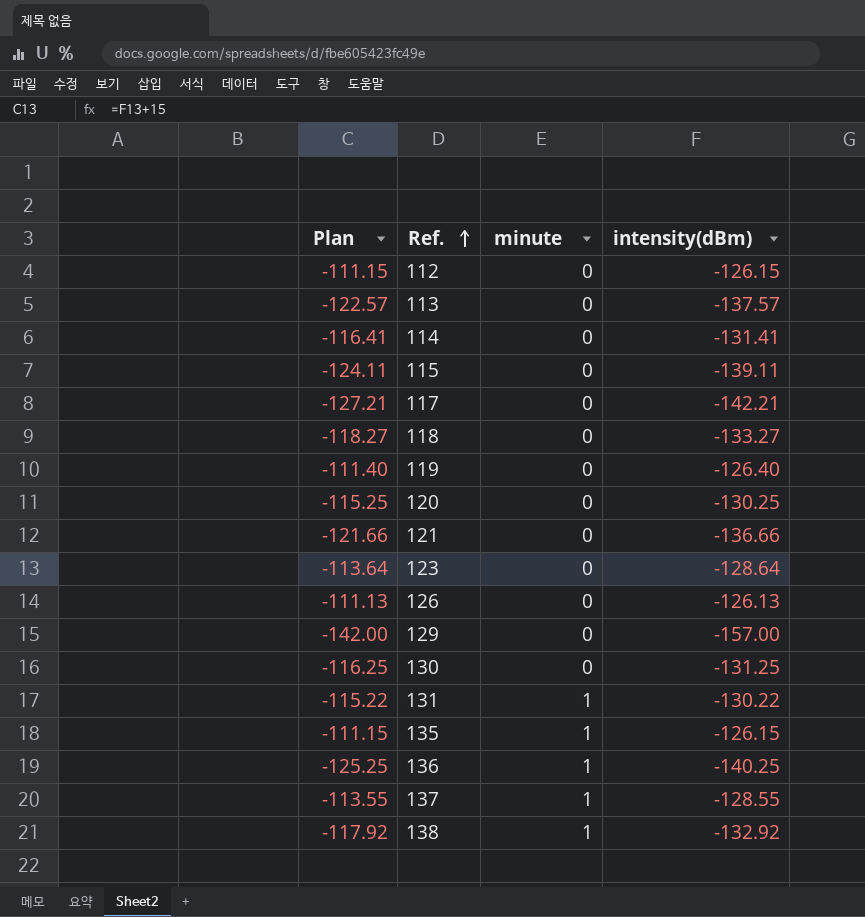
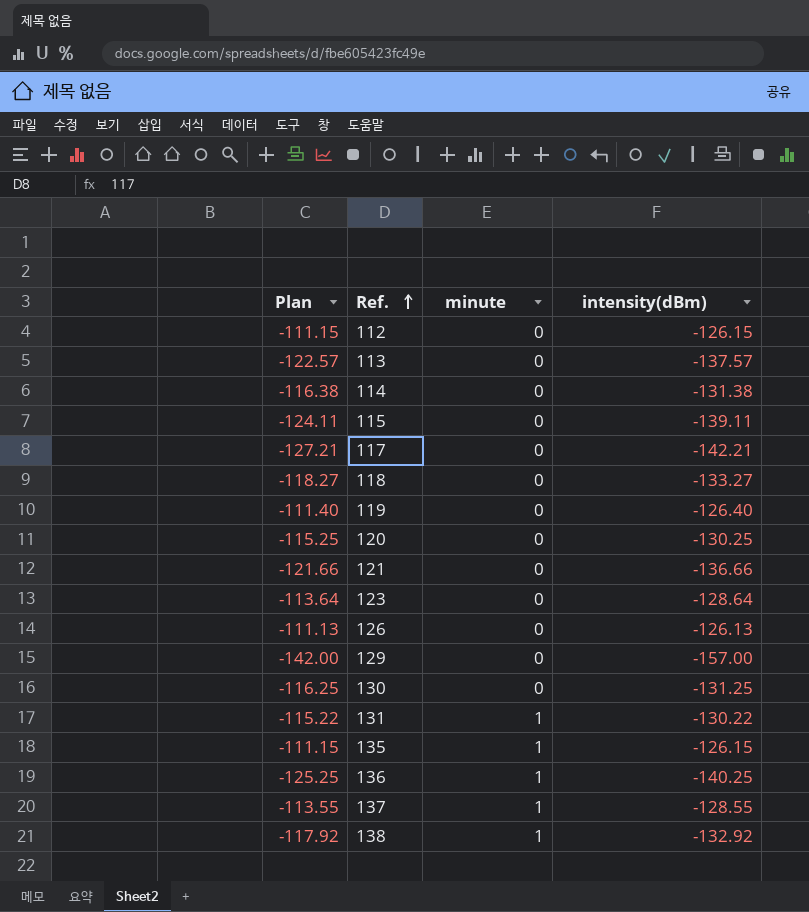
114 | Plan: -116.41 -> -116.38
114 | intensity(dBm): -131.41 -> -131.38

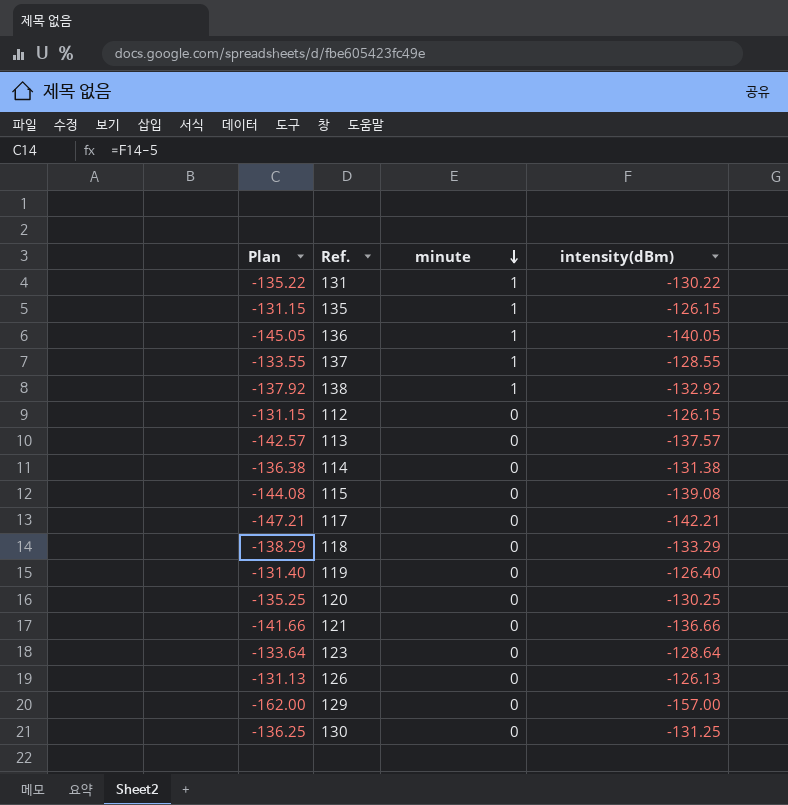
row order: Ref. ascending -> minute descending
column Plan | formula: [intensity(dBm)] + 15 -> [intensity(dBm)] - 5
136 | intensity(dBm): -140.25 -> -140.05
115 | intensity(dBm): -139.11 -> -139.08
118 | intensity(dBm): -133.27 -> -133.29

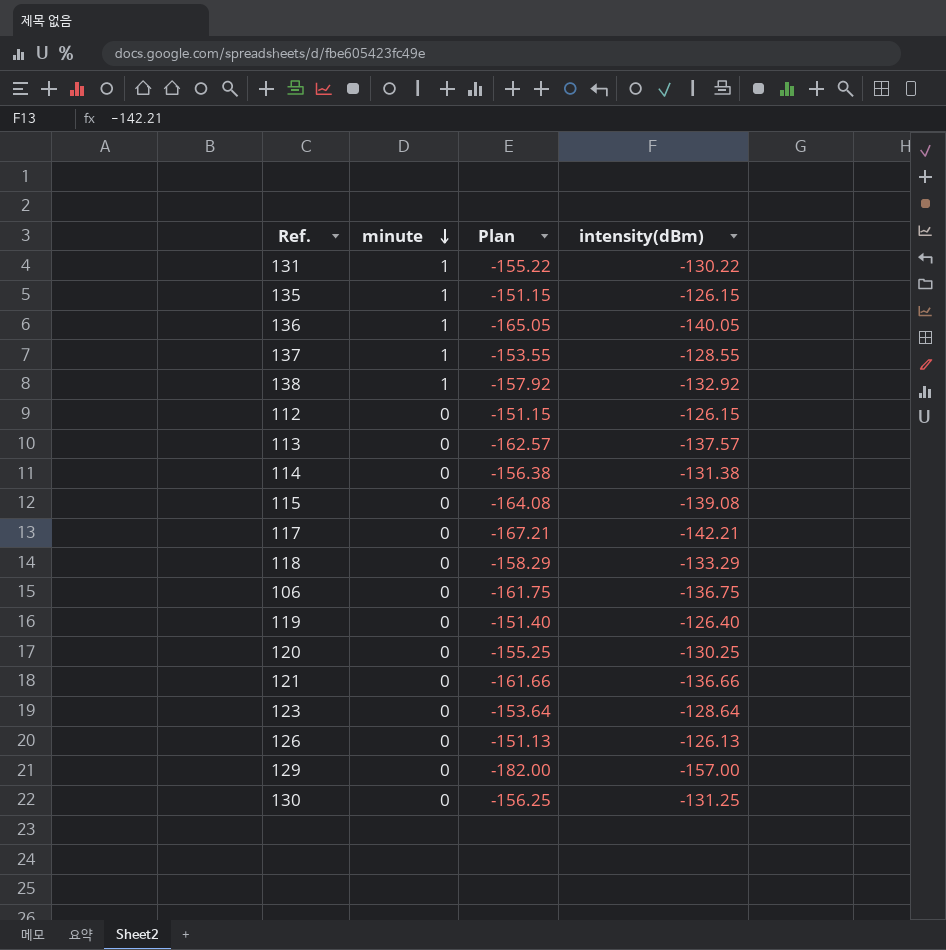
column Plan | formula: [intensity(dBm)] - 5 -> [intensity(dBm)] - 25
column Plan | position: 1 -> 3
row 106: none -> 0 | -161.75 | -136.75

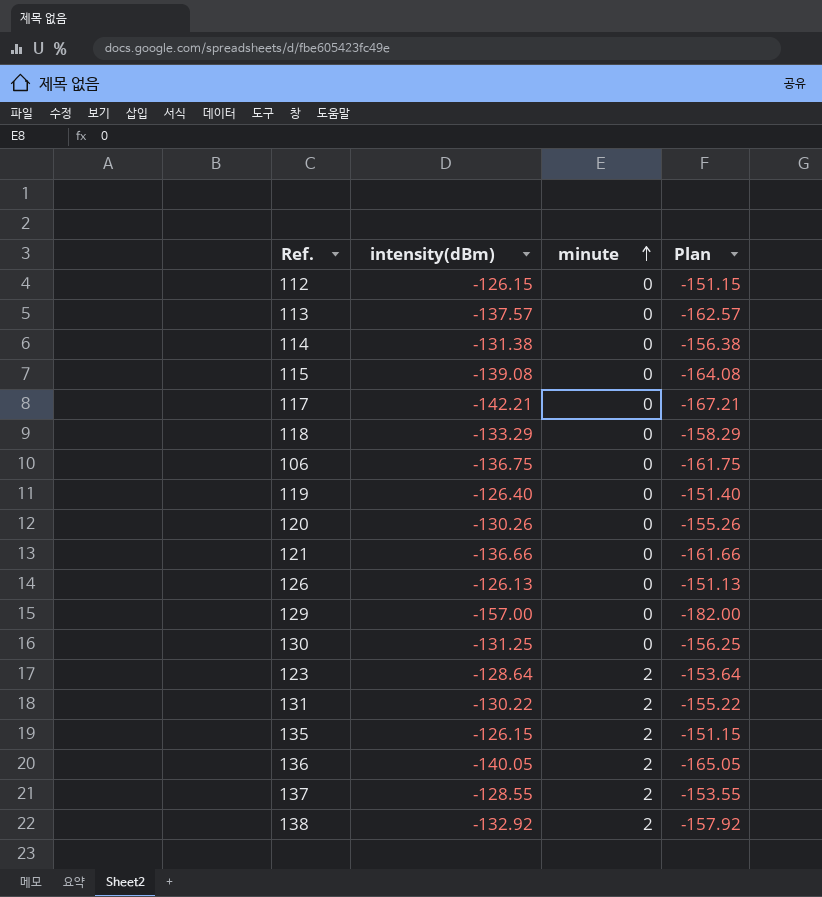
row order: minute descending -> minute ascending
column intensity(dBm) | position: 4 -> 2
120 | intensity(dBm): -130.25 -> -130.26
120 | Plan: -155.25 -> -155.26
123 | minute: 0 -> 2
131 | minute: 1 -> 2
135 | minute: 1 -> 2
136 | minute: 1 -> 2
137 | minute: 1 -> 2
138 | minute: 1 -> 2

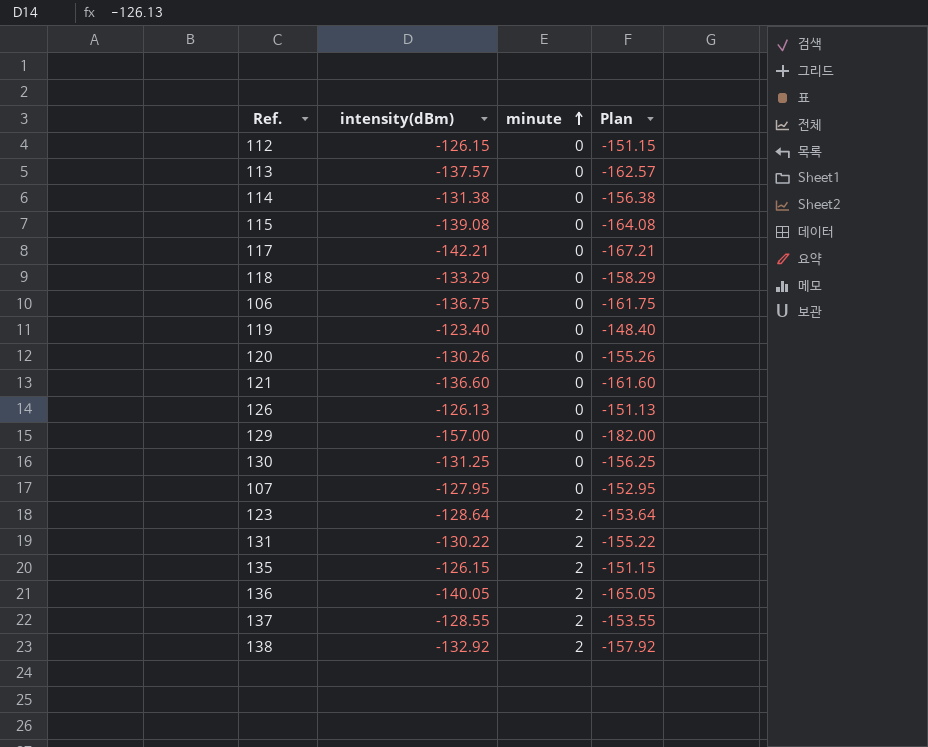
119 | intensity(dBm): -126.40 -> -123.40
119 | Plan: -151.40 -> -148.40
121 | intensity(dBm): -136.66 -> -136.60
121 | Plan: -161.66 -> -161.60
row 107: none -> -127.95 | 0 | -152.95

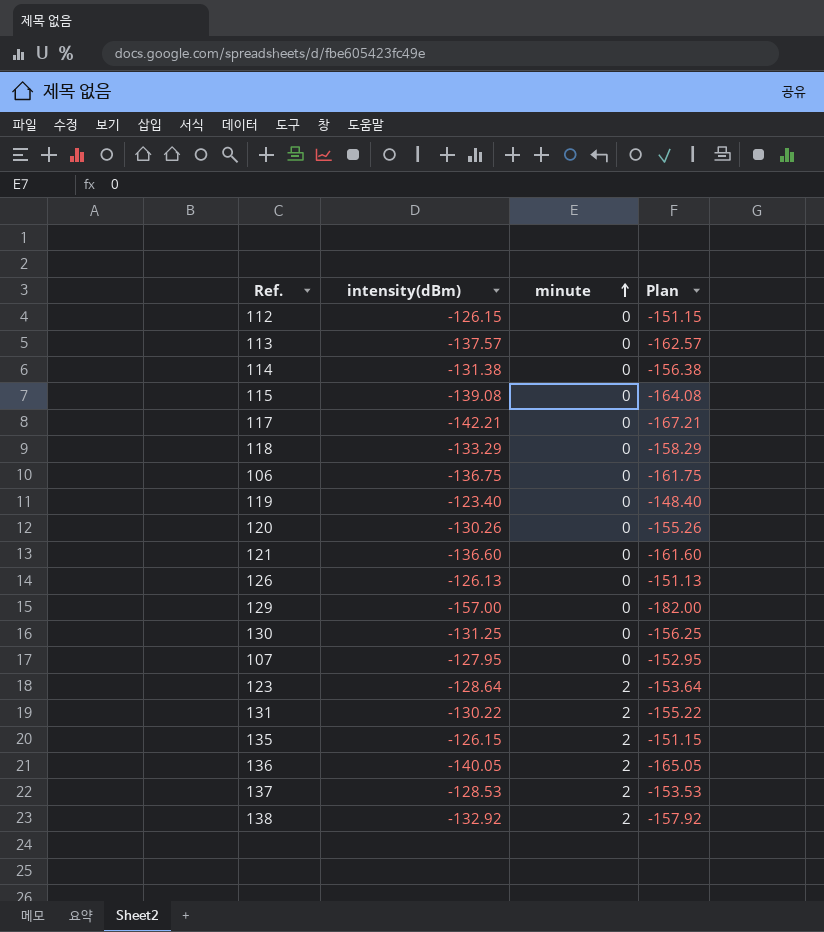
137 | intensity(dBm): -128.55 -> -128.53
137 | Plan: -153.55 -> -153.53

